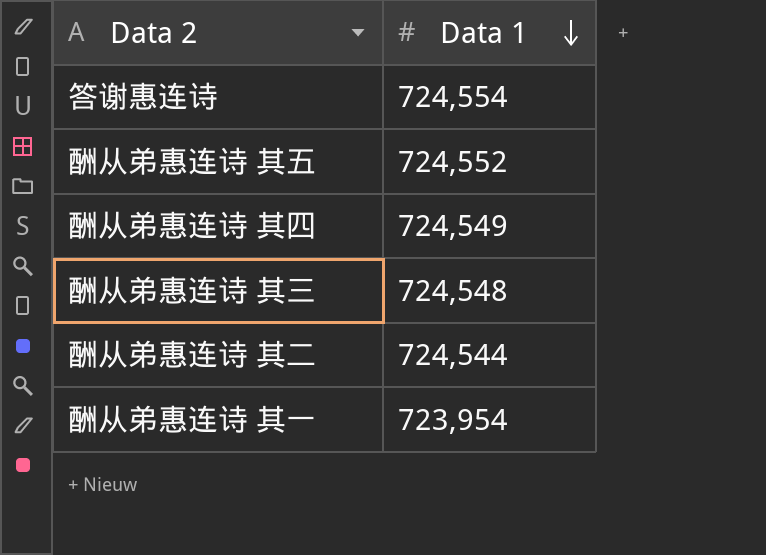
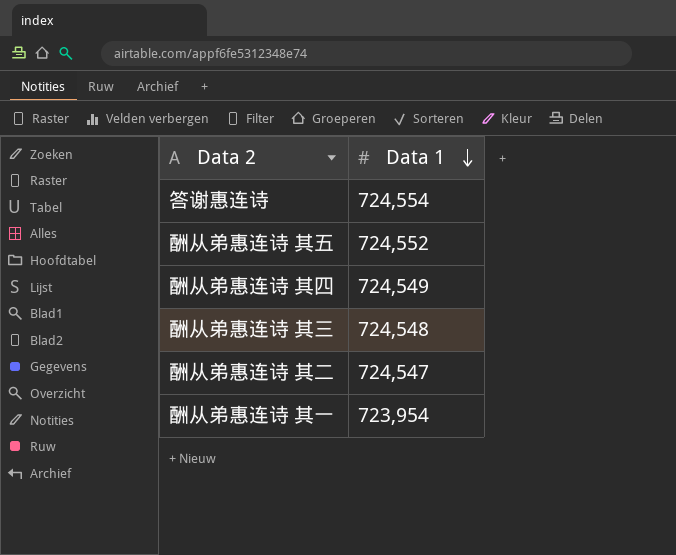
酬从弟惠连诗 其二 | Data 1: 724,544 -> 724,547

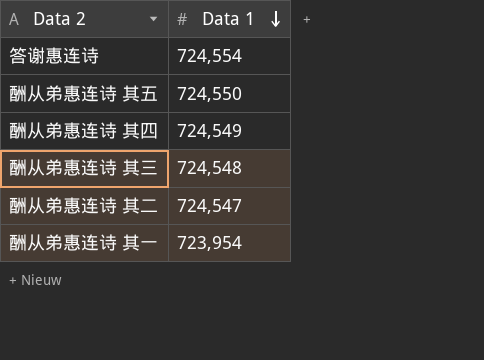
酬从弟惠连诗 其五 | Data 1: 724,552 -> 724,550

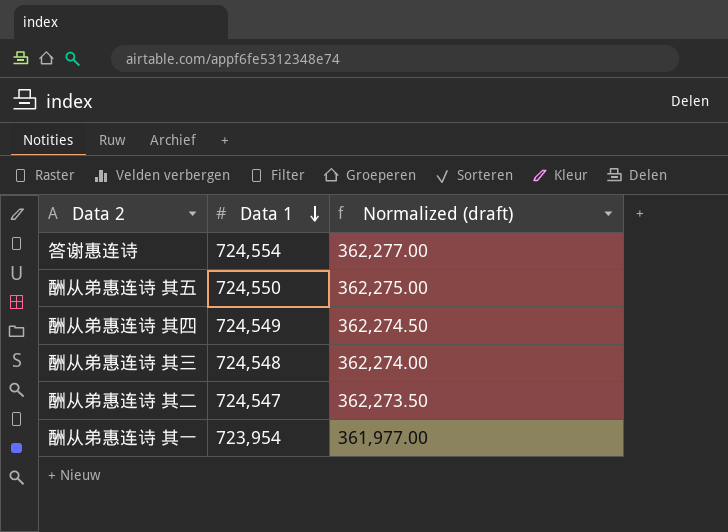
column Normalized (draft) | formula: none -> [Data 1] * 0.5

